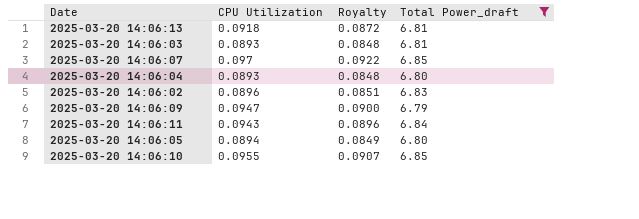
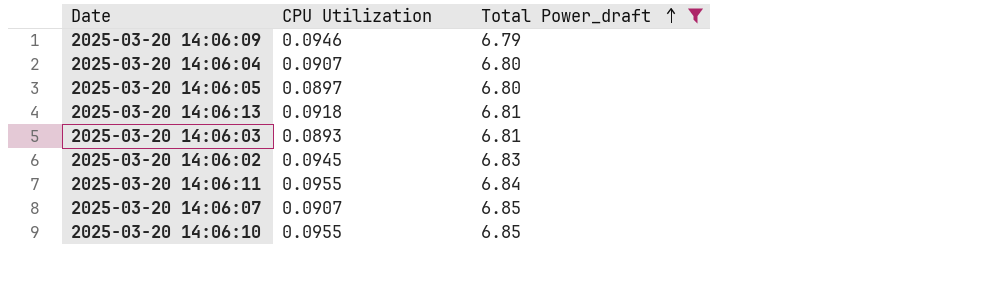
row order: none -> Total Power_draft ascending
column Royalty | formula: [CPU Utilization] * 0.95 -> none
2025-03-20 14:06:09 | CPU Utilization: 0.0947 -> 0.0946
2025-03-20 14:06:04 | CPU Utilization: 0.0893 -> 0.0907
2025-03-20 14:06:05 | CPU Utilization: 0.0894 -> 0.0897
2025-03-20 14:06:02 | CPU Utilization: 0.0896 -> 0.0945
2025-03-20 14:06:11 | CPU Utilization: 0.0943 -> 0.0955
2025-03-20 14:06:07 | CPU Utilization: 0.097 -> 0.0907

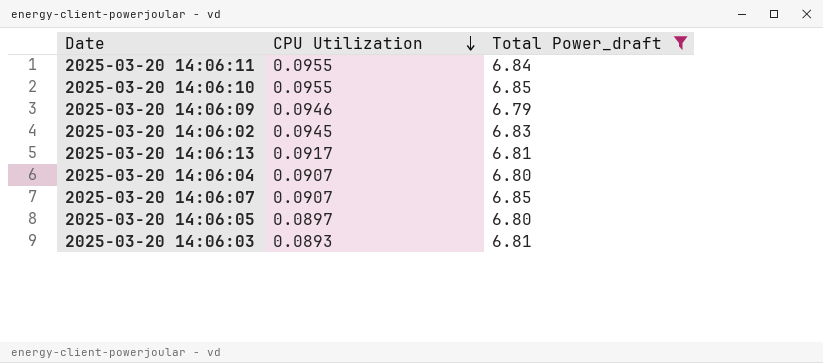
row order: Total Power_draft ascending -> CPU Utilization descending
2025-03-20 14:06:13 | CPU Utilization: 0.0918 -> 0.0917

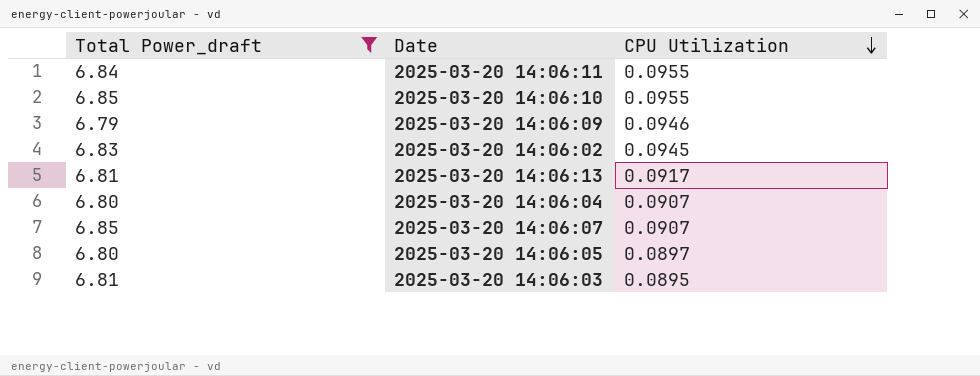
column Total Power_draft | position: 3 -> 1
2025-03-20 14:06:03 | CPU Utilization: 0.0893 -> 0.0895

